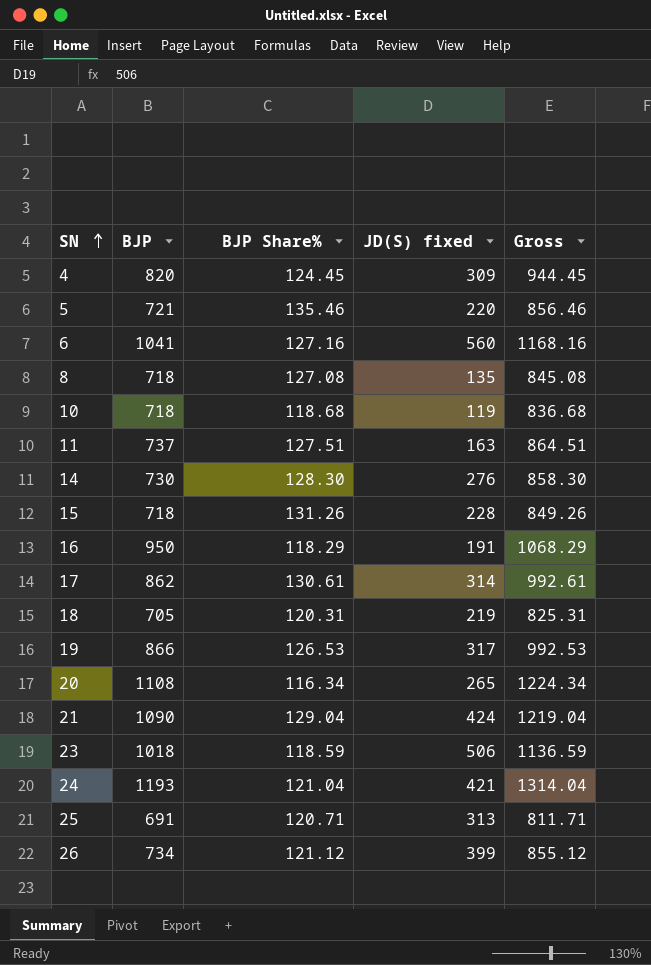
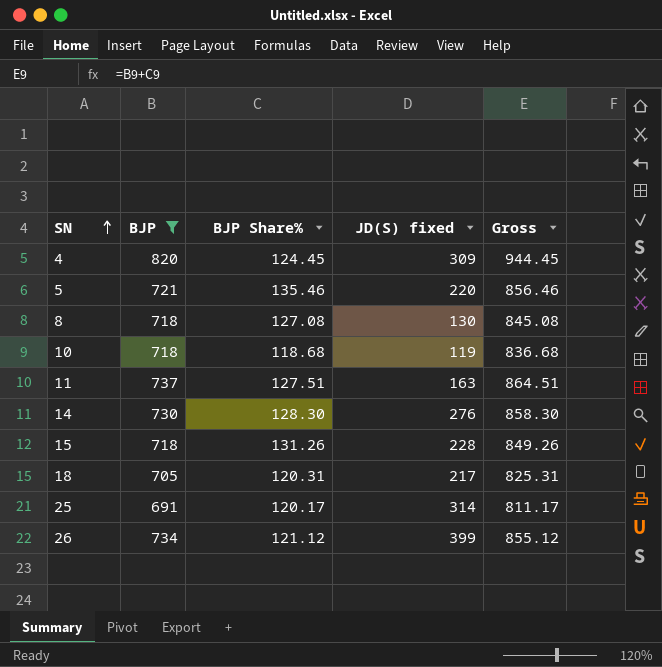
filter: none -> BJP <= 820
8 | JD(S) fixed: 135 -> 130
18 | JD(S) fixed: 219 -> 217
25 | BJP Share%: 120.71 -> 120.17
25 | JD(S) fixed: 313 -> 314
25 | Gross: 811.71 -> 811.17

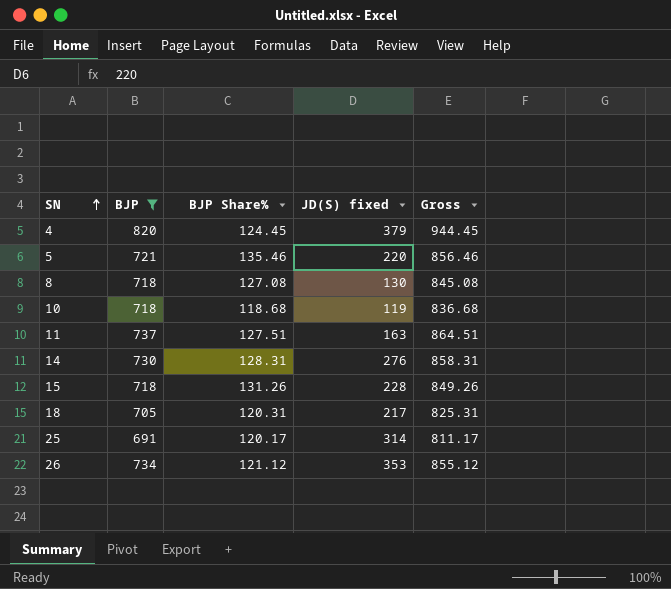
4 | JD(S) fixed: 309 -> 379
14 | BJP Share%: 128.30 -> 128.31
14 | Gross: 858.30 -> 858.31
26 | JD(S) fixed: 399 -> 353

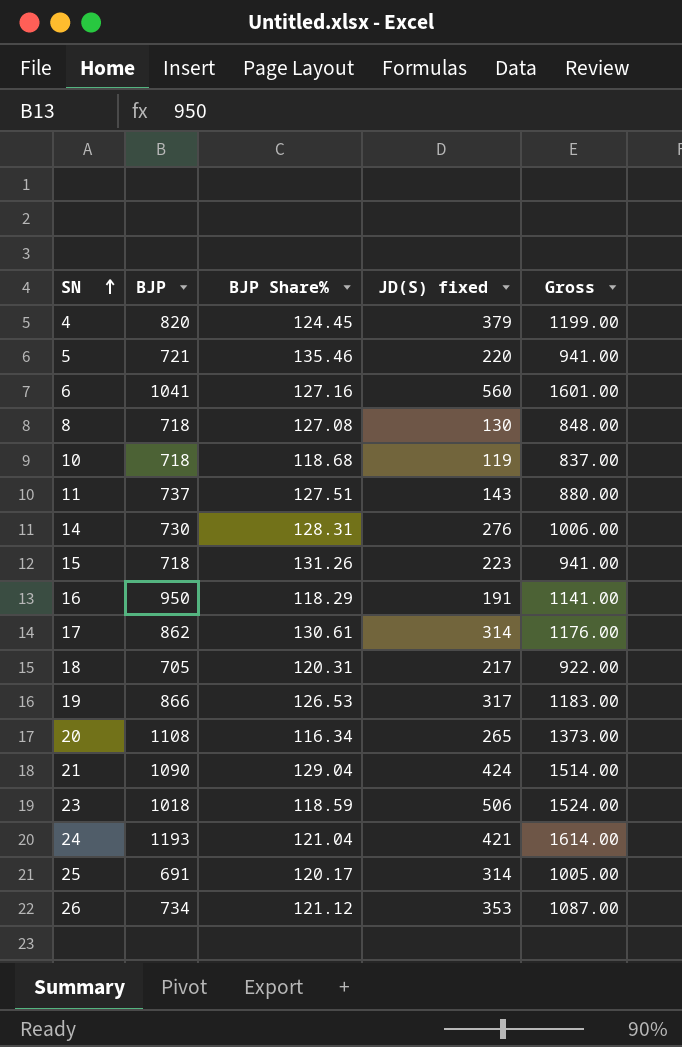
filter: BJP <= 820 -> none
column Gross | formula: [BJP] + [BJP Share%] -> [BJP] + [JD(S) fixed]
11 | JD(S) fixed: 163 -> 143
15 | JD(S) fixed: 228 -> 223

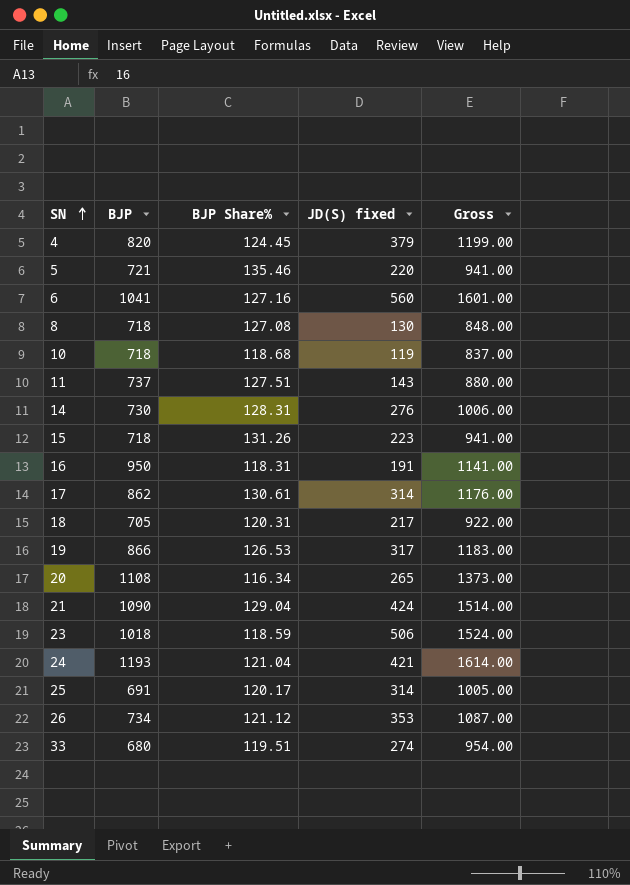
16 | BJP Share%: 118.29 -> 118.31
row 33: none -> 680 | 119.51 | 274 | 954.00

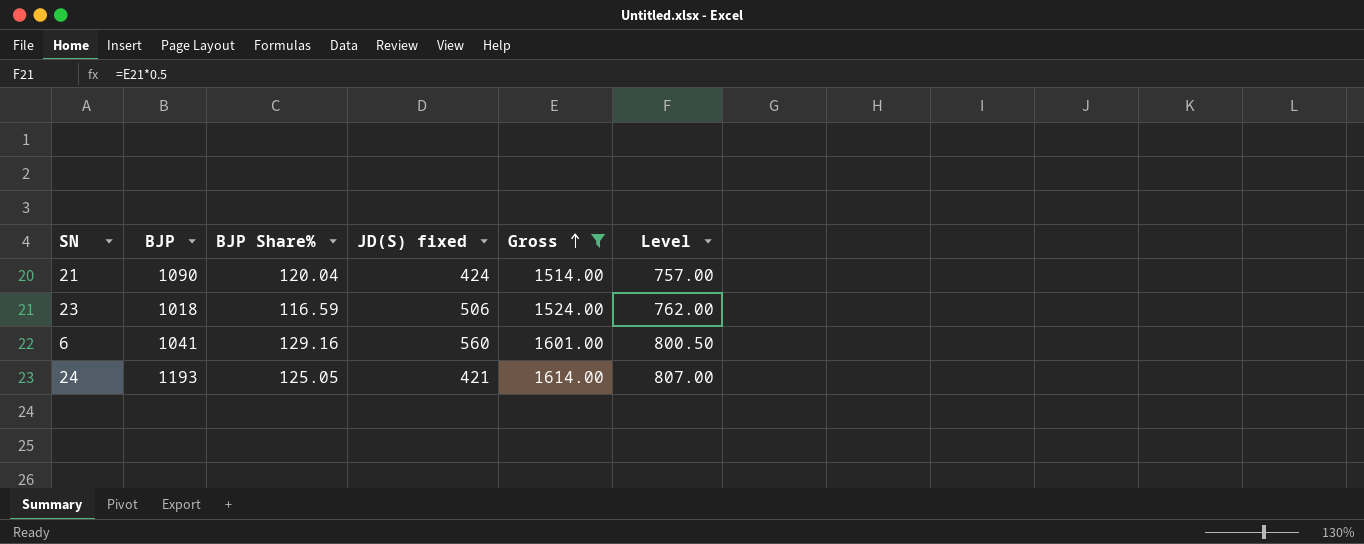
filter: none -> Gross >= 1514.00
row order: SN ascending -> Gross ascending
column Level | formula: none -> [Gross] * 0.5
21 | BJP Share%: 129.04 -> 120.04
23 | BJP Share%: 118.59 -> 116.59
6 | BJP Share%: 127.16 -> 129.16
24 | BJP Share%: 121.04 -> 125.05

